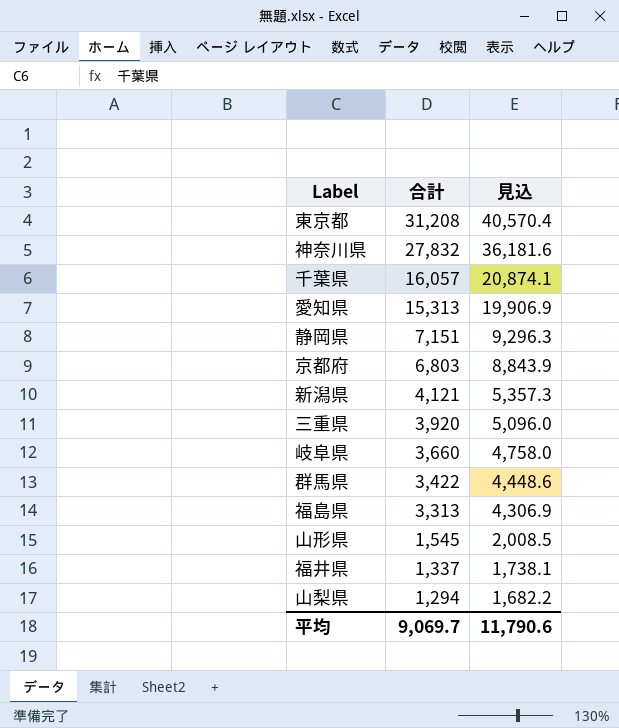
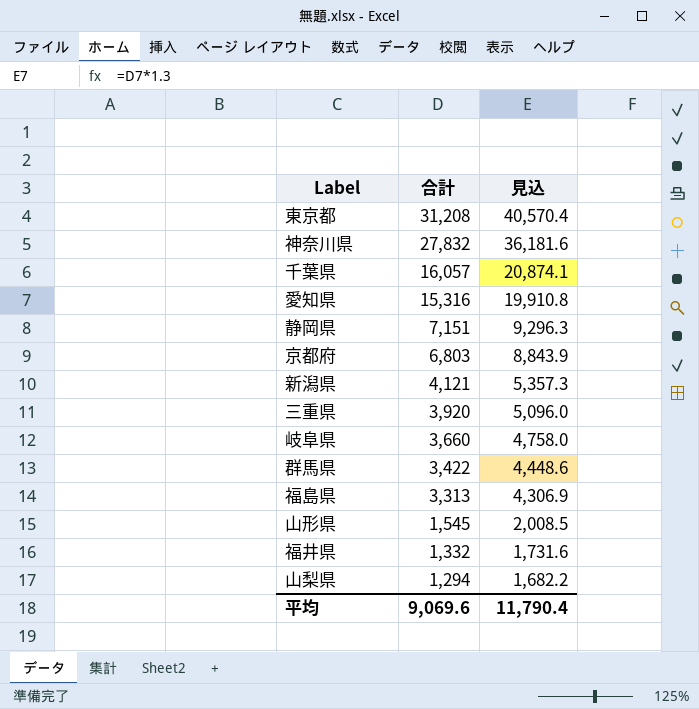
愛知県 | 合計: 15,313 -> 15,316
愛知県 | 見込: 19,906.9 -> 19,910.8
福井県 | 合計: 1,337 -> 1,332
福井県 | 見込: 1,738.1 -> 1,731.6
平均 | 合計: 9,069.7 -> 9,069.6
平均 | 見込: 11,790.6 -> 11,790.4

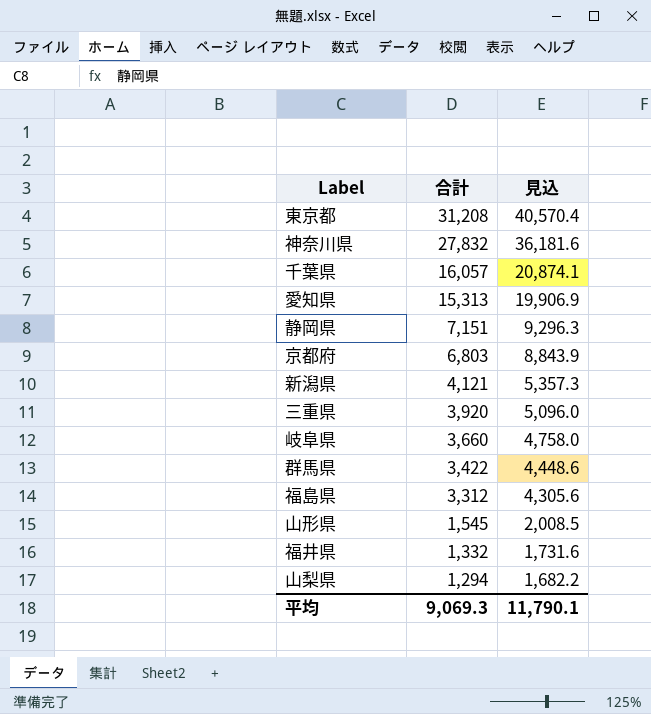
愛知県 | 合計: 15,316 -> 15,313
愛知県 | 見込: 19,910.8 -> 19,906.9
福島県 | 合計: 3,313 -> 3,312
福島県 | 見込: 4,306.9 -> 4,305.6
平均 | 合計: 9,069.6 -> 9,069.3
平均 | 見込: 11,790.4 -> 11,790.1

